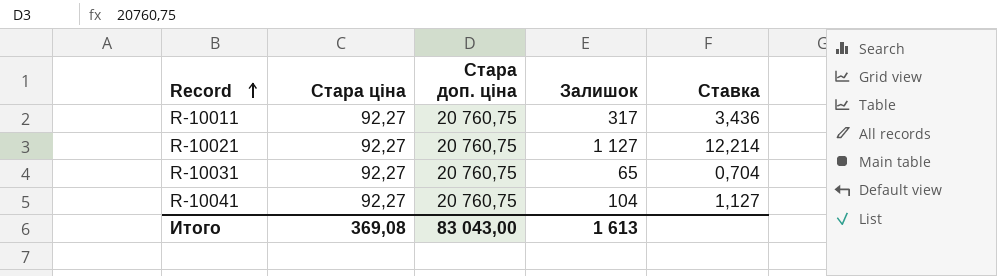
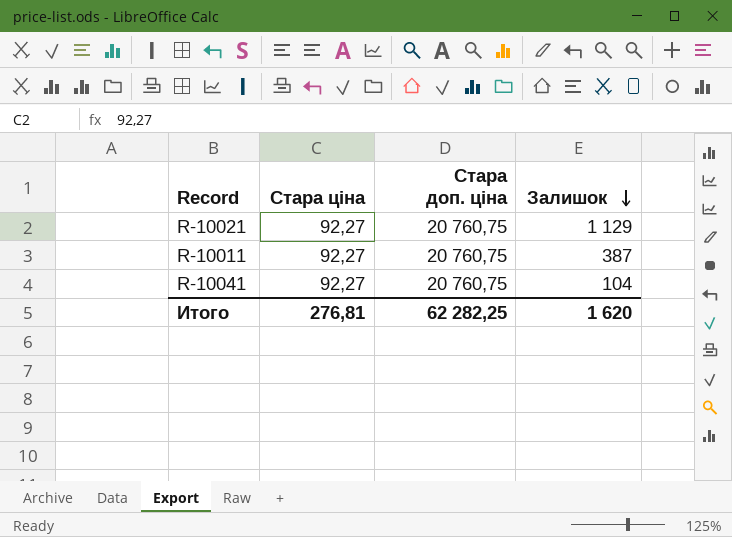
row order: Record ascending -> Залишок descending
column Ставка | formula: [Залишок] / [Стара ціна] -> none
row R-10031: 92,27 | 20 760,75 | 65 | 0,704 -> none
R-10021 | Залишок: 1 127 -> 1 129
R-10011 | Залишок: 317 -> 387
Итого | Стара ціна: 369,08 -> 276,81
Итого | Стара доп. ціна: 83 043,00 -> 62 282,25
Итого | Залишок: 1 613 -> 1 620

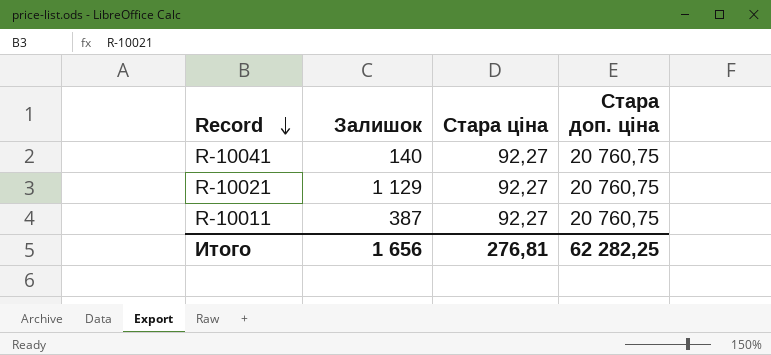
row order: Залишок descending -> Record descending
column Залишок | position: 4 -> 2
R-10041 | Залишок: 104 -> 140
Итого | Залишок: 1 620 -> 1 656

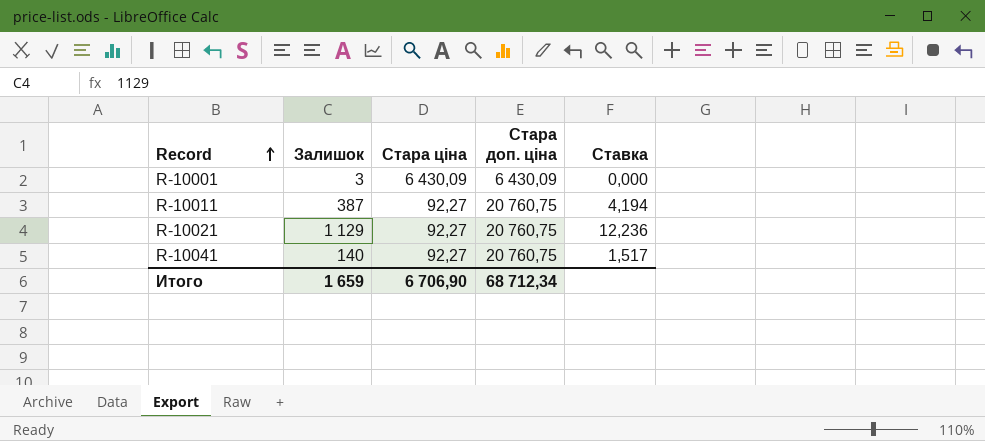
row order: Record descending -> Record ascending
column Ставка | formula: none -> [Залишок] / [Стара ціна]
row R-10001: none -> 3 | 6 430,09 | 6 430,09 | 0,000
Итого | Залишок: 1 656 -> 1 659
Итого | Стара ціна: 276,81 -> 6 706,90
Итого | Стара доп. ціна: 62 282,25 -> 68 712,34

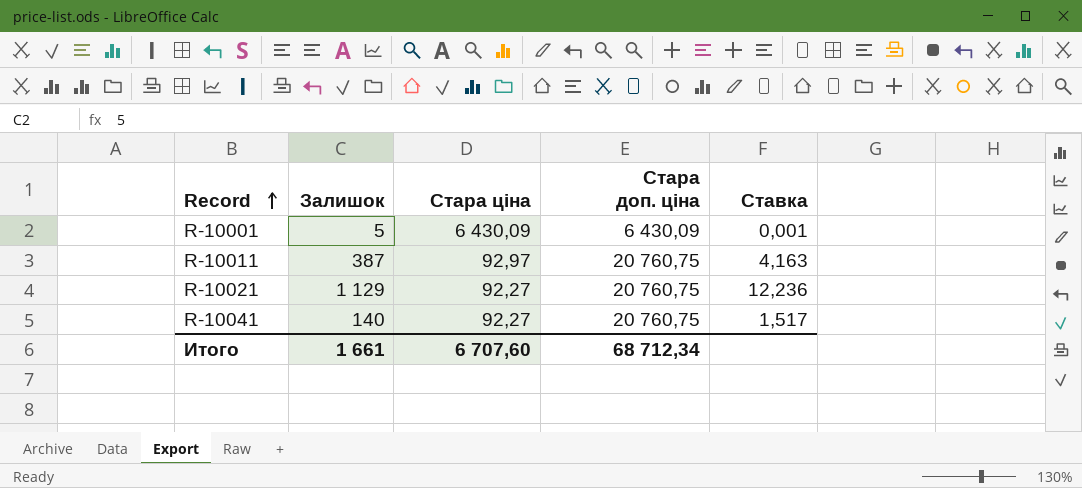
R-10001 | Залишок: 3 -> 5
R-10001 | Ставка: 0,000 -> 0,001
R-10011 | Стара ціна: 92,27 -> 92,97
R-10011 | Ставка: 4,194 -> 4,163
Итого | Залишок: 1 659 -> 1 661
Итого | Стара ціна: 6 706,90 -> 6 707,60

